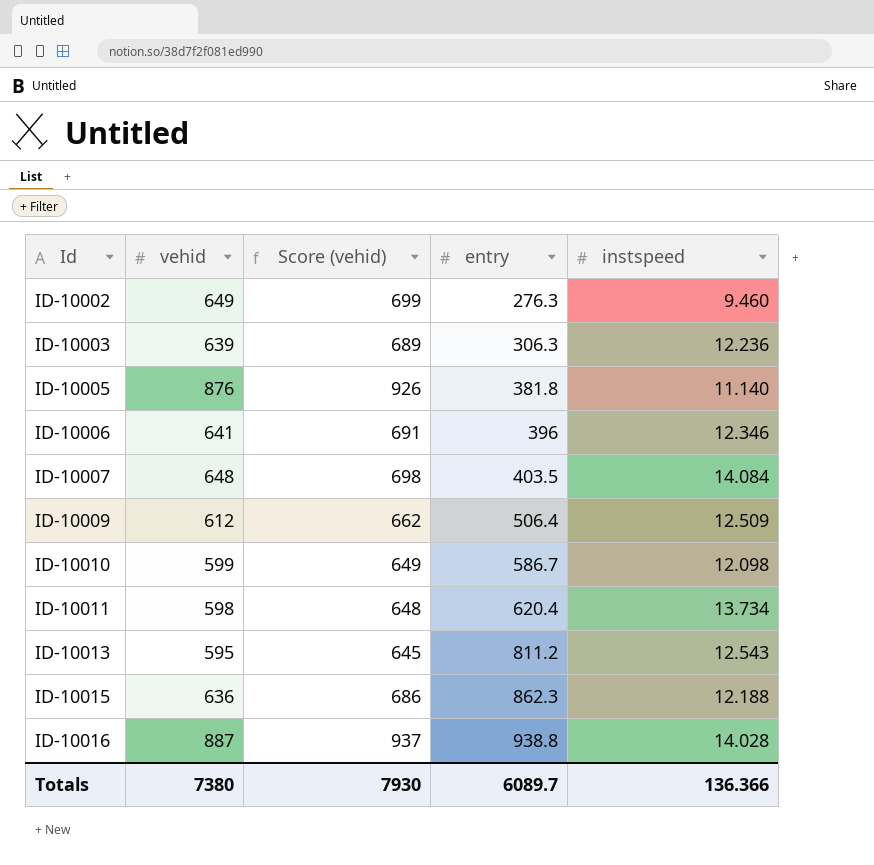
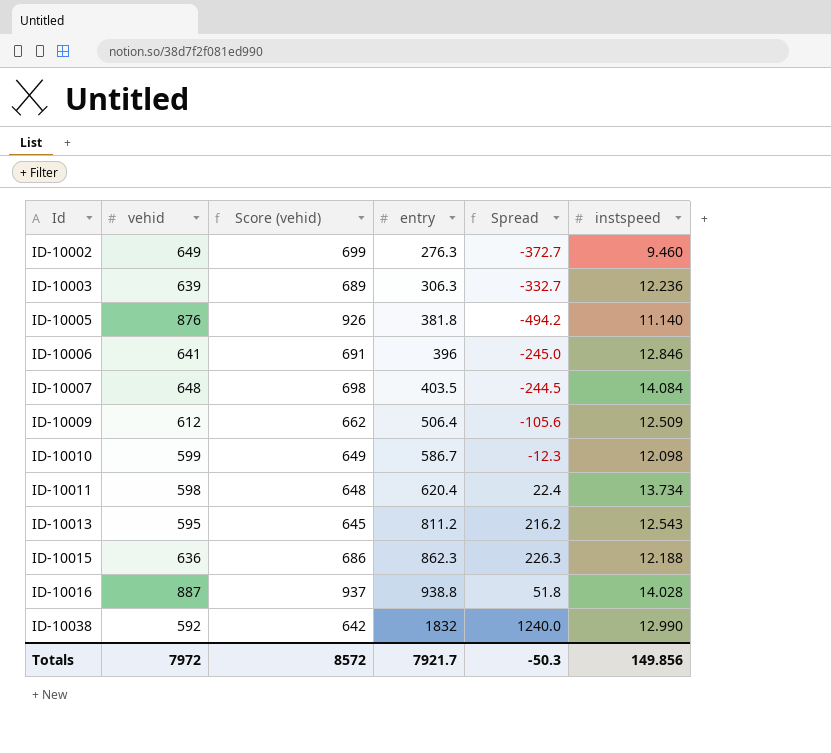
column Spread | formula: none -> [entry] - [vehid]
ID-10006 | instspeed: 12.346 -> 12.846
row ID-10038: none -> 592 | 642 | 1832 | 1240.0 | 12.990
Totals | vehid: 7380 -> 7972
Totals | Score (vehid): 7930 -> 8572
Totals | entry: 6089.7 -> 7921.7
Totals | instspeed: 136.366 -> 149.856

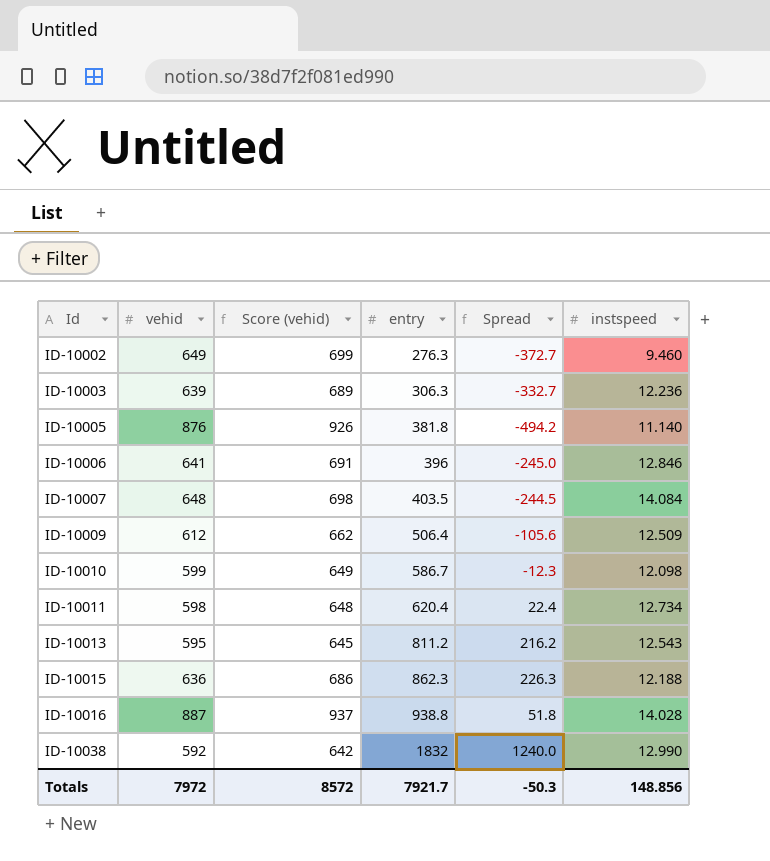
ID-10011 | instspeed: 13.734 -> 12.734
Totals | instspeed: 149.856 -> 148.856

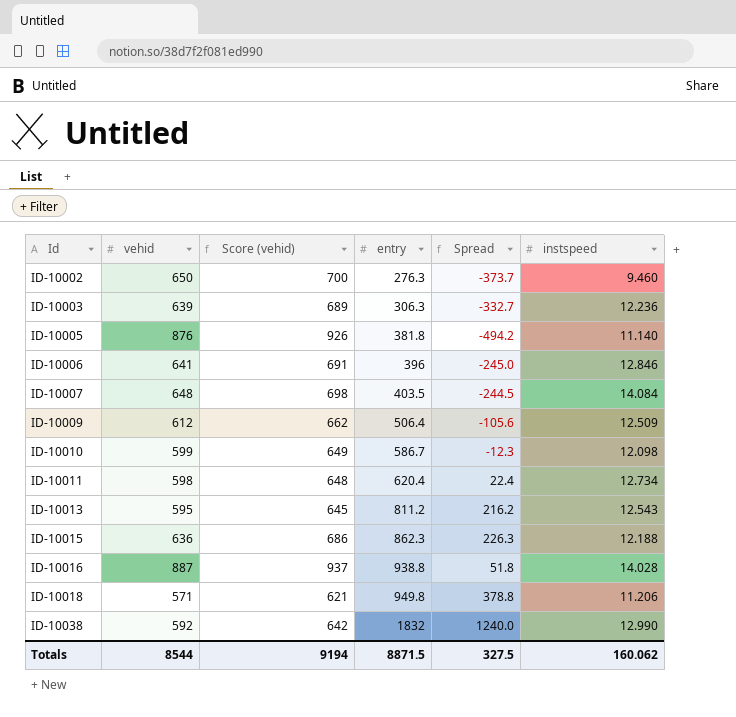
ID-10002 | vehid: 649 -> 650
ID-10002 | Score (vehid): 699 -> 700
ID-10002 | Spread: -372.7 -> -373.7
row ID-10018: none -> 571 | 621 | 949.8 | 378.8 | 11.206
Totals | vehid: 7972 -> 8544
Totals | Score (vehid): 8572 -> 9194
Totals | entry: 7921.7 -> 8871.5
Totals | Spread: -50.3 -> 327.5
Totals | instspeed: 148.856 -> 160.062

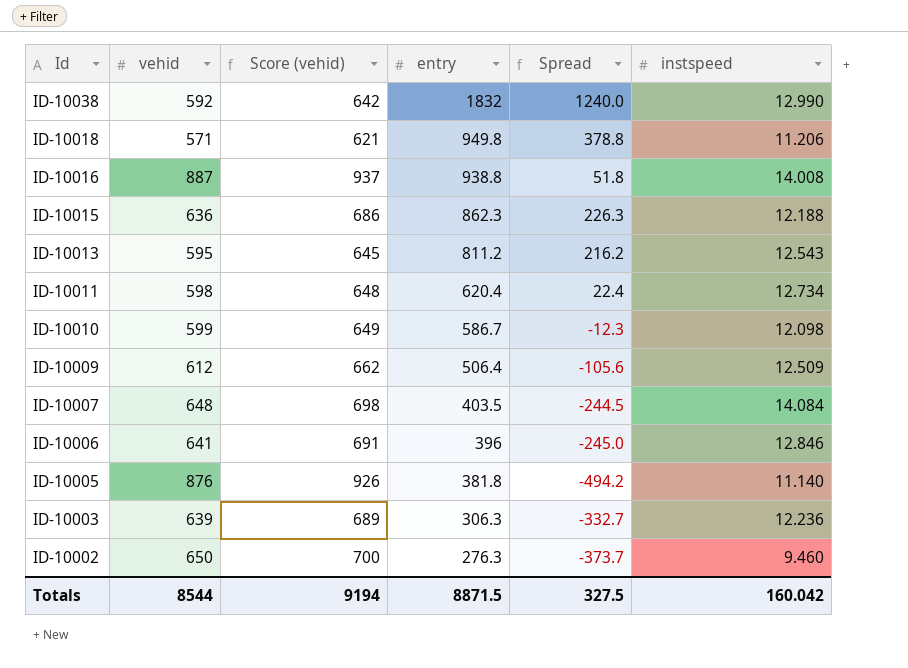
row order: Id ascending -> Id descending
ID-10016 | instspeed: 14.028 -> 14.008
Totals | instspeed: 160.062 -> 160.042

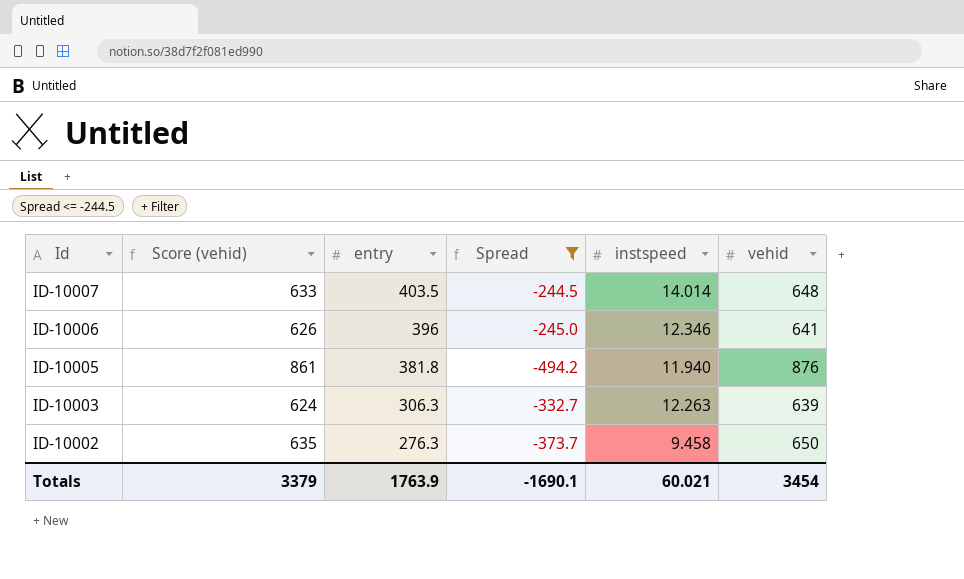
filter: none -> Spread <= -244.5
column Score (vehid) | formula: [vehid] + 50 -> [vehid] - 15
column vehid | position: 2 -> 6
ID-10007 | instspeed: 14.084 -> 14.014
ID-10006 | instspeed: 12.846 -> 12.346
ID-10005 | instspeed: 11.140 -> 11.940
ID-10003 | instspeed: 12.236 -> 12.263
ID-10002 | instspeed: 9.460 -> 9.458
Totals | Score (vehid): 9194 -> 3379
Totals | entry: 8871.5 -> 1763.9
Totals | Spread: 327.5 -> -1690.1
Totals | instspeed: 160.042 -> 60.021
Totals | vehid: 8544 -> 3454

